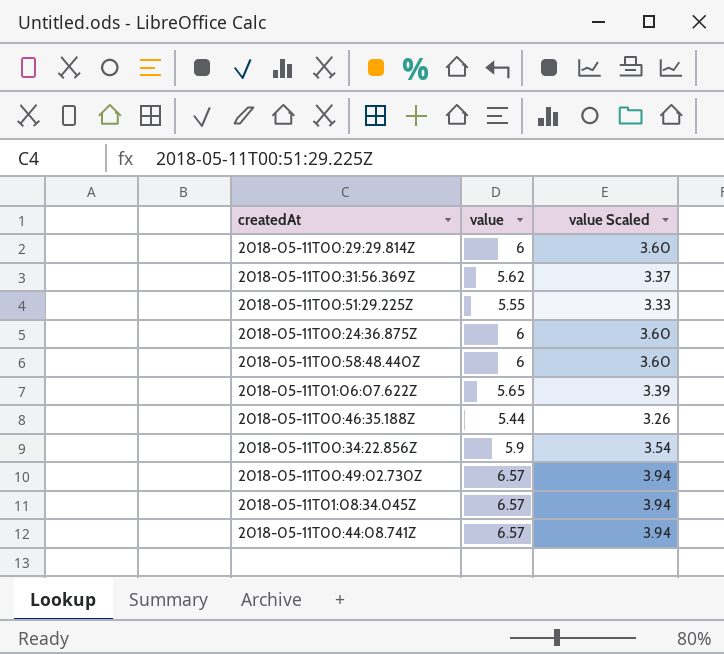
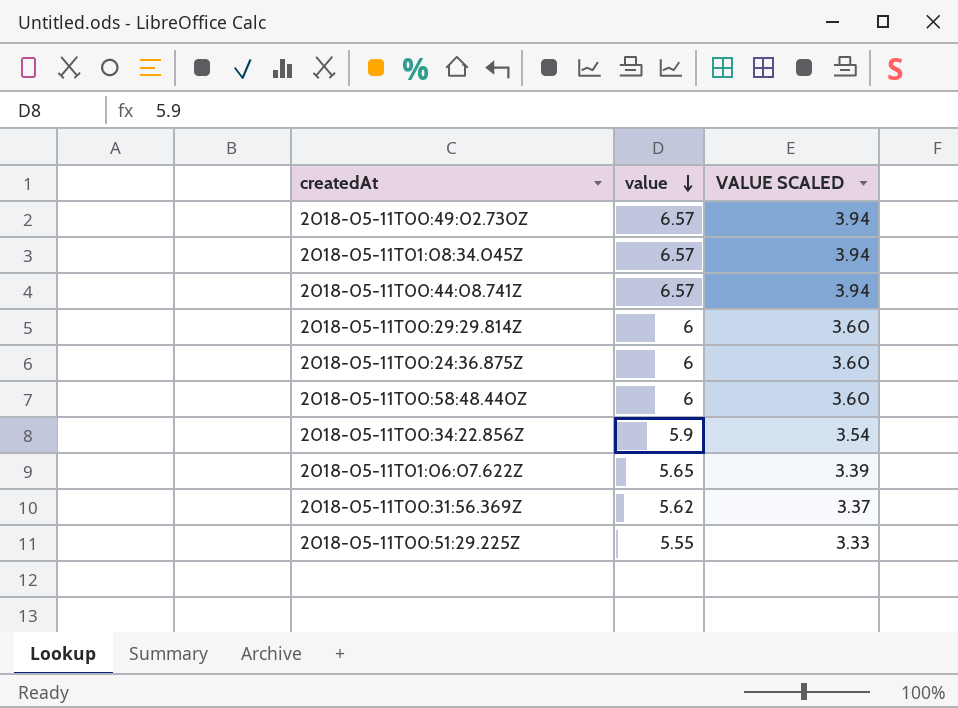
row order: none -> value descending
column name: value Scaled -> VALUE SCALED
row 2018-05-11T00:46:35.188Z: 5.44 | 3.26 -> none

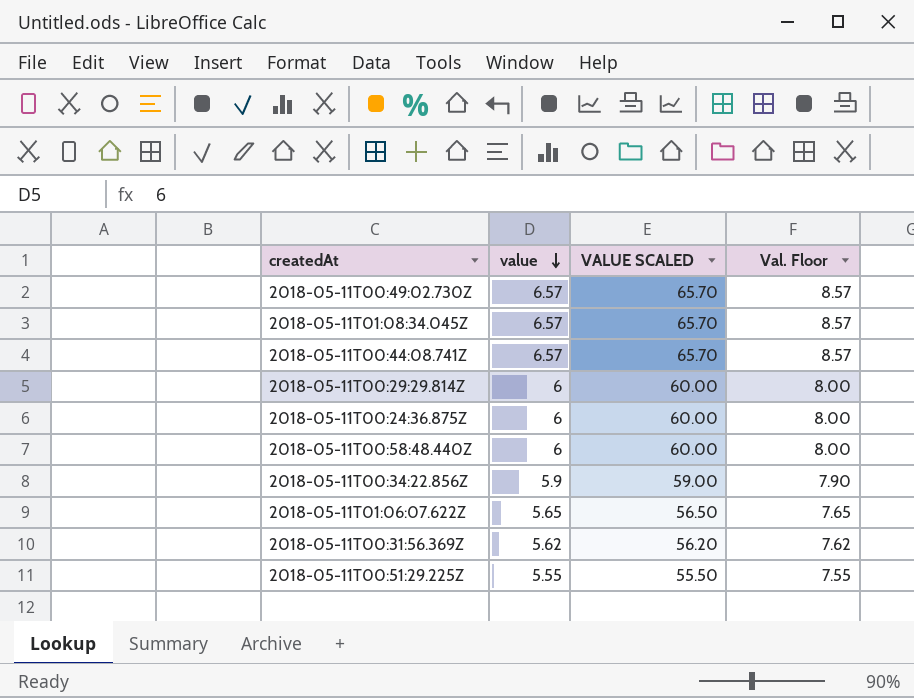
column VALUE SCALED | formula: [value] * 0.6 -> [value] * 10
column Val. Floor | formula: none -> [value] + 2

